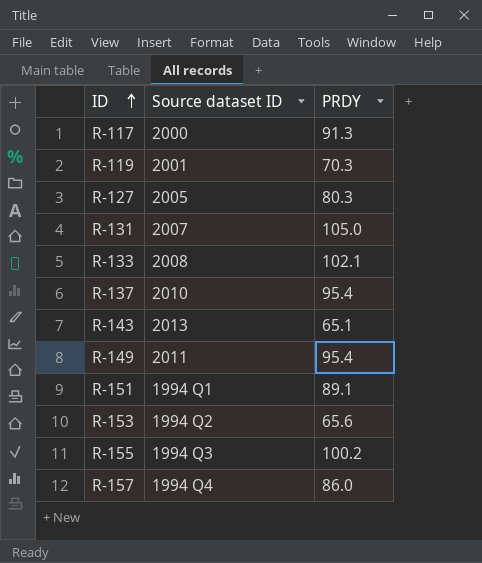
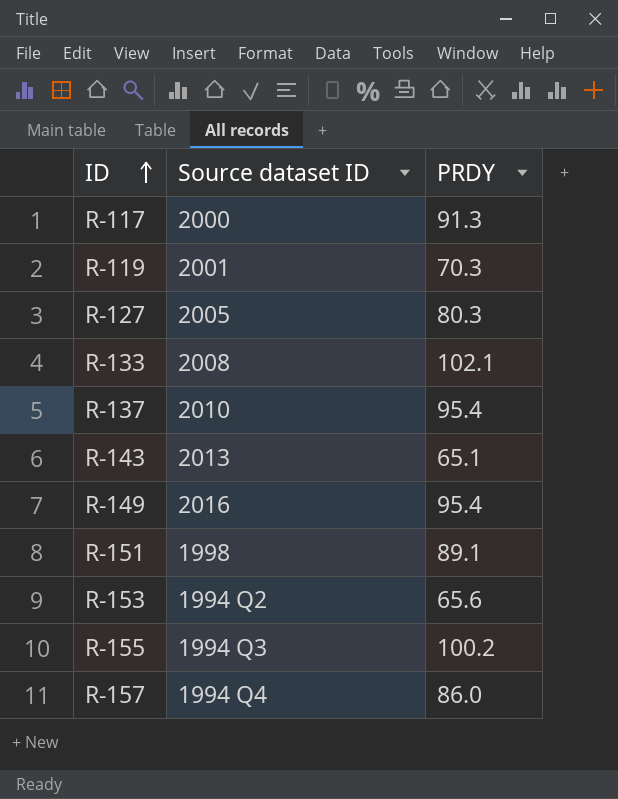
row R-131: 2007 | 105.0 -> none
R-149 | Source dataset ID: 2011 -> 2016
R-151 | Source dataset ID: 1994 Q1 -> 1998

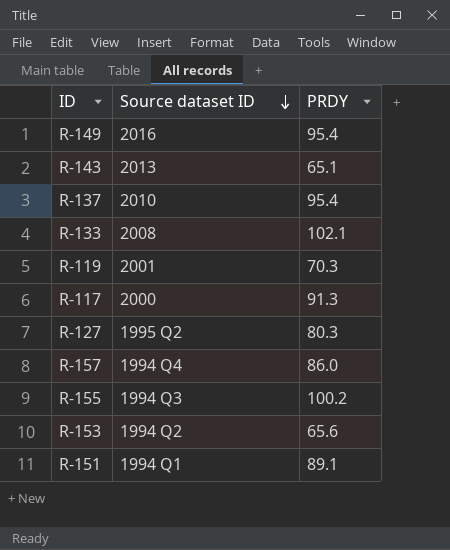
row order: ID ascending -> Source dataset ID descending
R-127 | Source dataset ID: 2005 -> 1995 Q2
R-151 | Source dataset ID: 1998 -> 1994 Q1

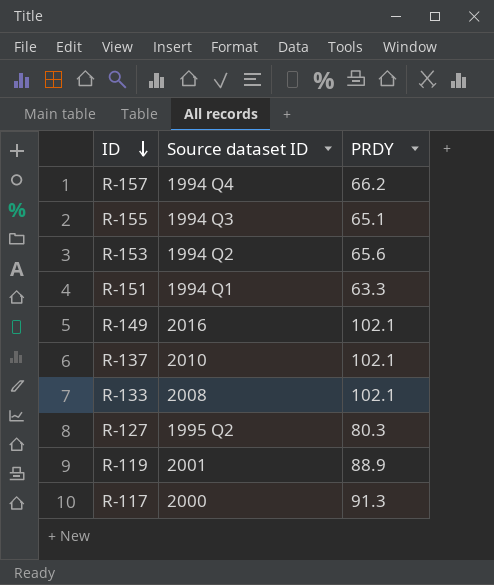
row order: Source dataset ID descending -> ID descending
row R-143: 2013 | 65.1 -> none
R-157 | PRDY: 86.0 -> 66.2
R-155 | PRDY: 100.2 -> 65.1
R-151 | PRDY: 89.1 -> 63.3
R-149 | PRDY: 95.4 -> 102.1
R-137 | PRDY: 95.4 -> 102.1
R-119 | PRDY: 70.3 -> 88.9

